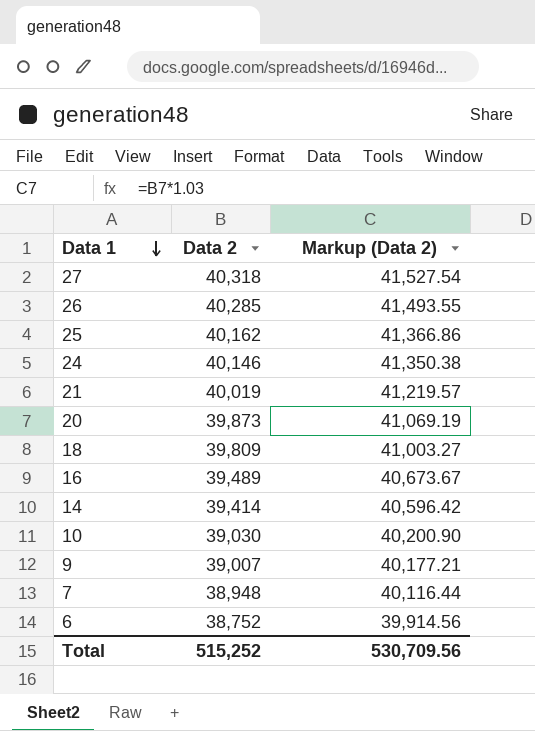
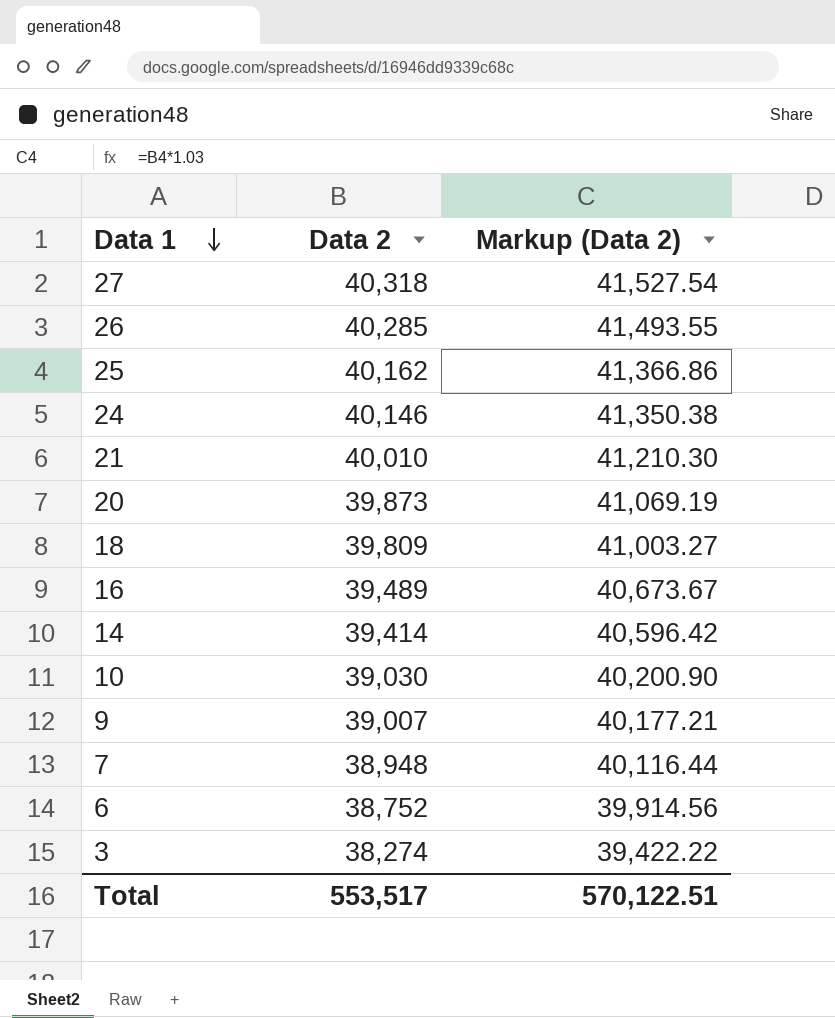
21 | Data 2: 40,019 -> 40,010
21 | Markup (Data 2): 41,219.57 -> 41,210.30
row 3: none -> 38,274 | 39,422.22
Total | Data 2: 515,252 -> 553,517
Total | Markup (Data 2): 530,709.56 -> 570,122.51

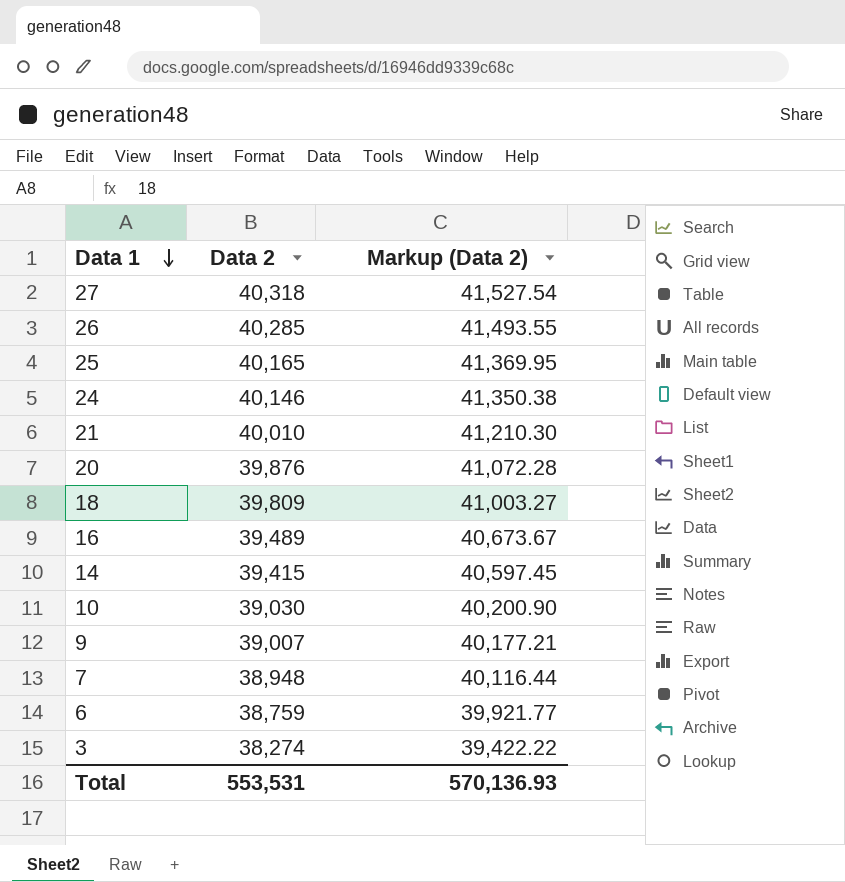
25 | Data 2: 40,162 -> 40,165
25 | Markup (Data 2): 41,366.86 -> 41,369.95
20 | Data 2: 39,873 -> 39,876
20 | Markup (Data 2): 41,069.19 -> 41,072.28
14 | Data 2: 39,414 -> 39,415
14 | Markup (Data 2): 40,596.42 -> 40,597.45
6 | Data 2: 38,752 -> 38,759
6 | Markup (Data 2): 39,914.56 -> 39,921.77
Total | Data 2: 553,517 -> 553,531
Total | Markup (Data 2): 570,122.51 -> 570,136.93

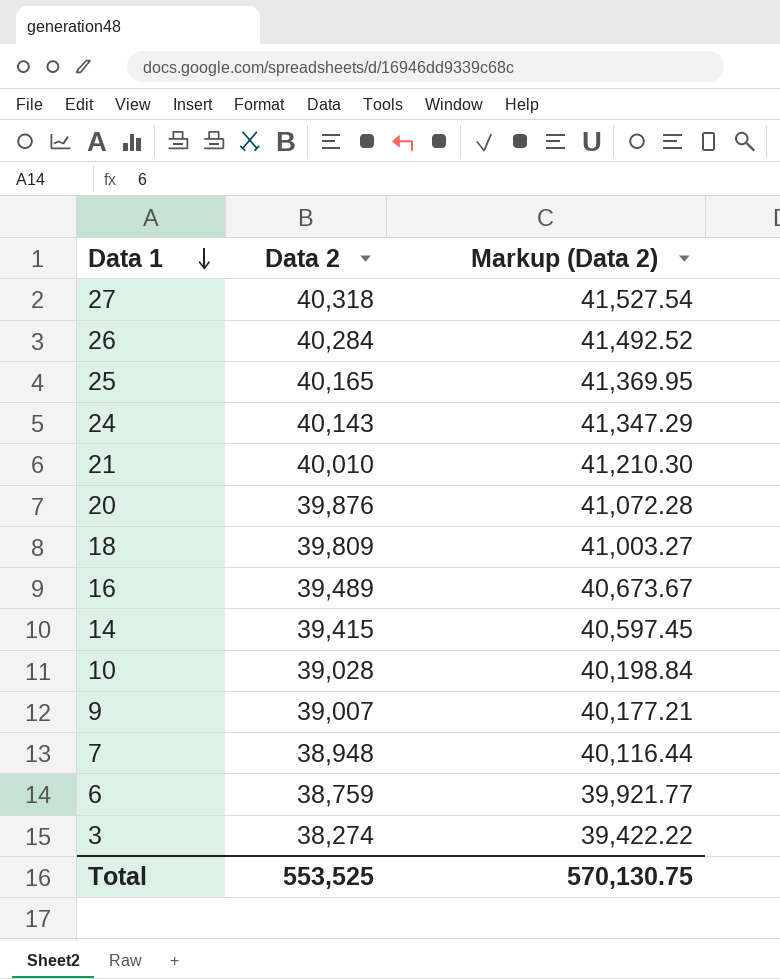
26 | Data 2: 40,285 -> 40,284
26 | Markup (Data 2): 41,493.55 -> 41,492.52
24 | Data 2: 40,146 -> 40,143
24 | Markup (Data 2): 41,350.38 -> 41,347.29
10 | Data 2: 39,030 -> 39,028
10 | Markup (Data 2): 40,200.90 -> 40,198.84
Total | Data 2: 553,531 -> 553,525
Total | Markup (Data 2): 570,136.93 -> 570,130.75

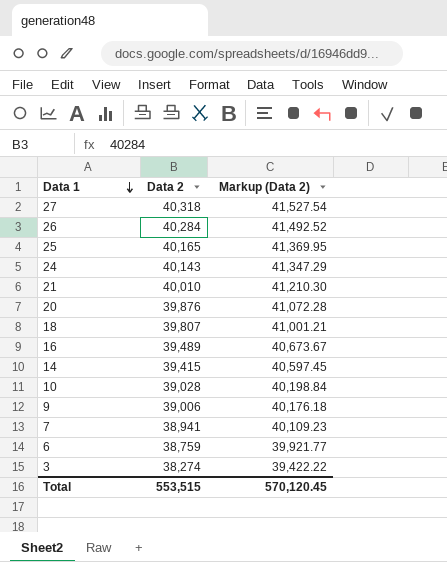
18 | Data 2: 39,809 -> 39,807
18 | Markup (Data 2): 41,003.27 -> 41,001.21
9 | Data 2: 39,007 -> 39,006
9 | Markup (Data 2): 40,177.21 -> 40,176.18
7 | Data 2: 38,948 -> 38,941
7 | Markup (Data 2): 40,116.44 -> 40,109.23
Total | Data 2: 553,525 -> 553,515
Total | Markup (Data 2): 570,130.75 -> 570,120.45

